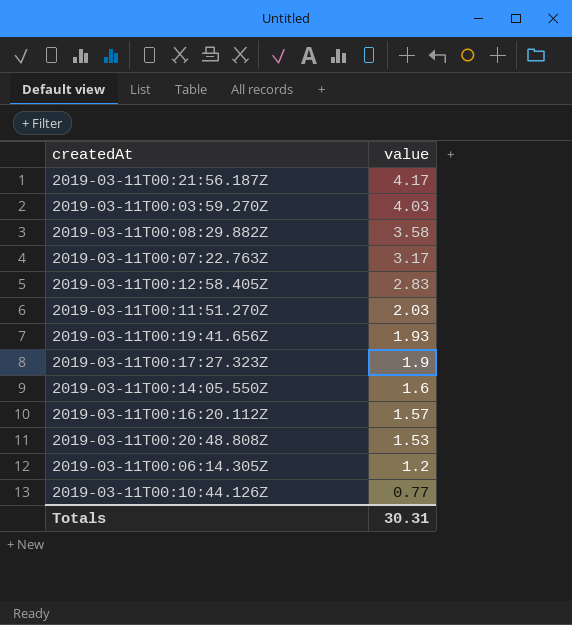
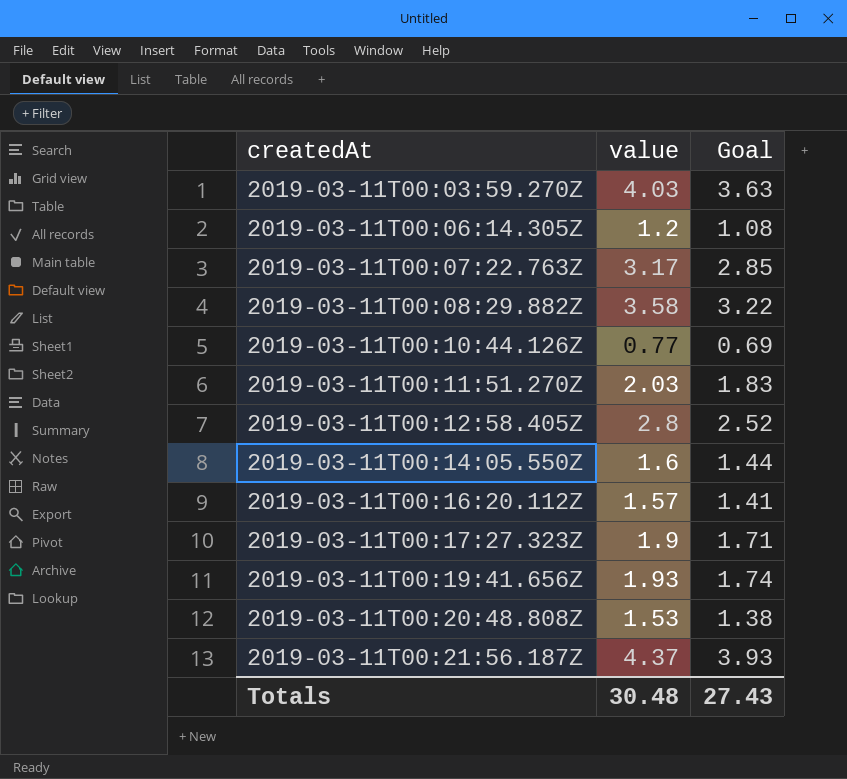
row order: value descending -> createdAt ascending
column Goal | formula: none -> [value] * 0.9
2019-03-11T00:12:58.405Z | value: 2.83 -> 2.8
2019-03-11T00:21:56.187Z | value: 4.17 -> 4.37
Totals | value: 30.31 -> 30.48

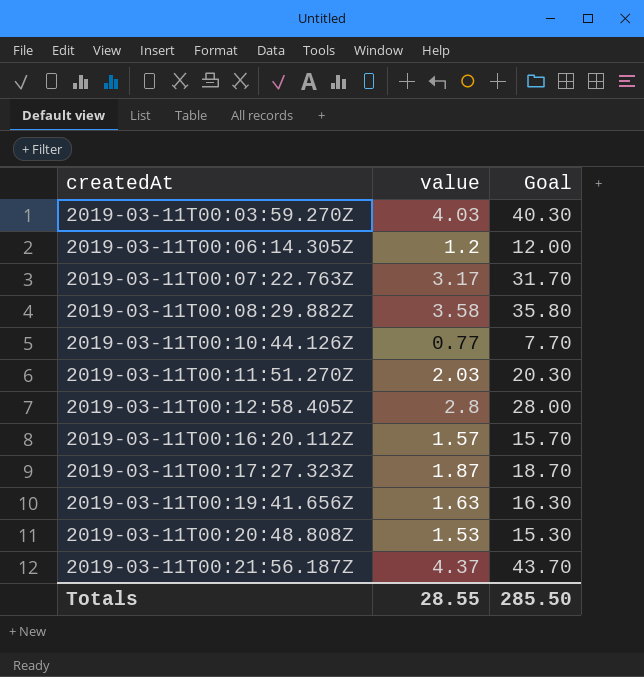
column Goal | formula: [value] * 0.9 -> [value] * 10
row 2019-03-11T00:14:05.550Z: 1.6 | 1.44 -> none
2019-03-11T00:17:27.323Z | value: 1.9 -> 1.87
2019-03-11T00:19:41.656Z | value: 1.93 -> 1.63
Totals | value: 30.48 -> 28.55
Totals | Goal: 27.43 -> 285.50

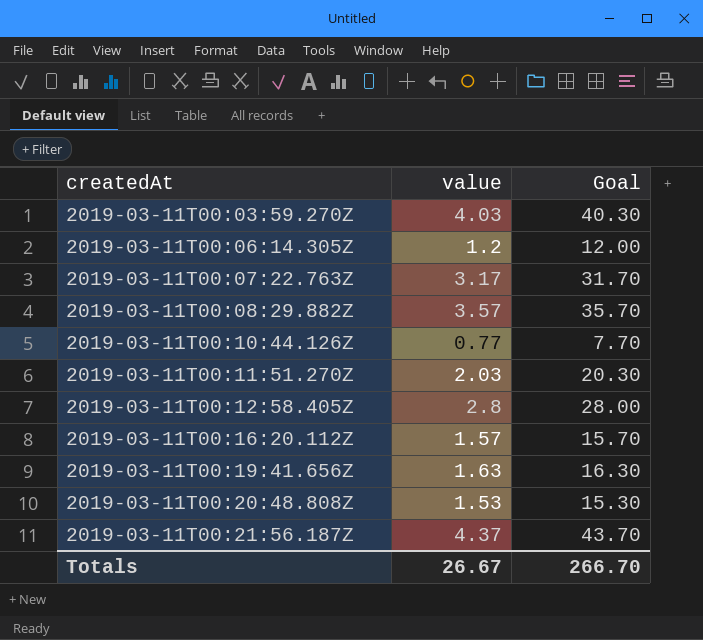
row 2019-03-11T00:17:27.323Z: 1.87 | 18.70 -> none
2019-03-11T00:08:29.882Z | value: 3.58 -> 3.57
2019-03-11T00:08:29.882Z | Goal: 35.80 -> 35.70
Totals | value: 28.55 -> 26.67
Totals | Goal: 285.50 -> 266.70

